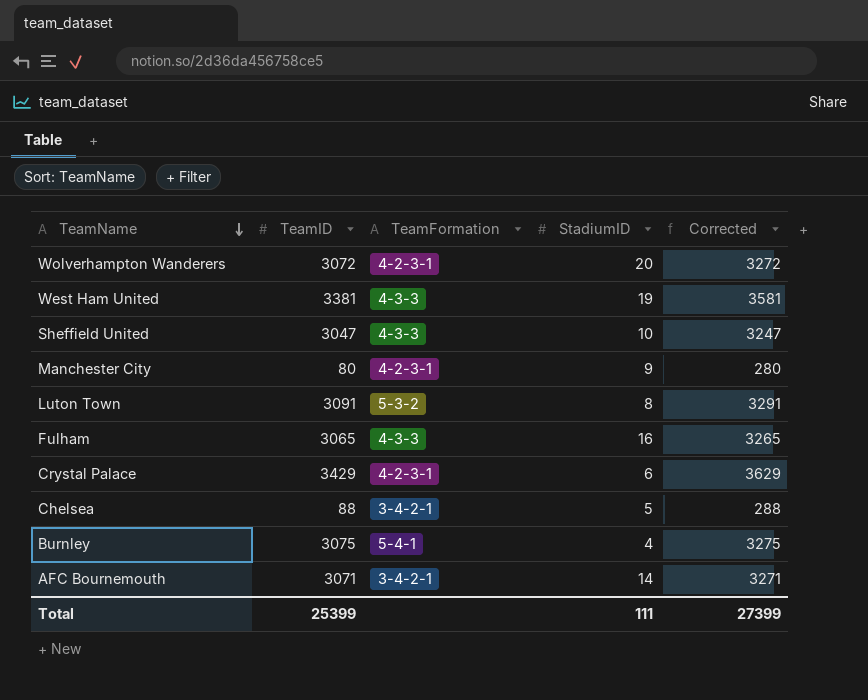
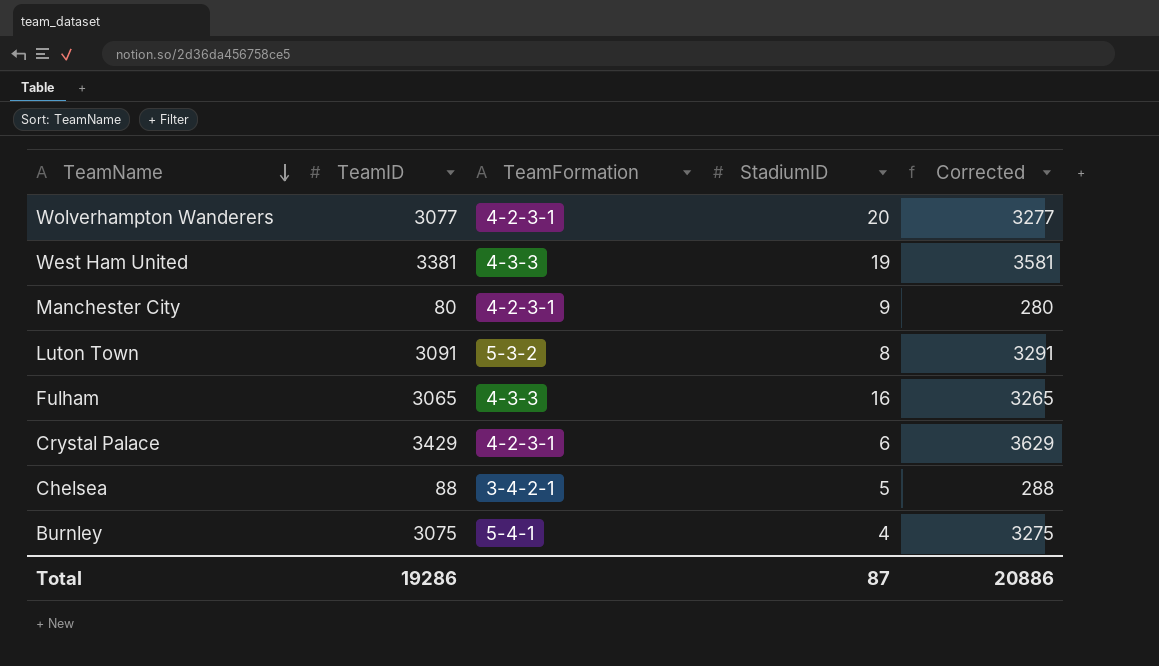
row Sheffield United: 3047 | 4-3-3 | 10 | 3247 -> none
row AFC Bournemouth: 3071 | 3-4-2-1 | 14 | 3271 -> none
Wolverhampton Wanderers | TeamID: 3072 -> 3077
Wolverhampton Wanderers | Corrected: 3272 -> 3277
Total | TeamID: 25399 -> 19286
Total | StadiumID: 111 -> 87
Total | Corrected: 27399 -> 20886

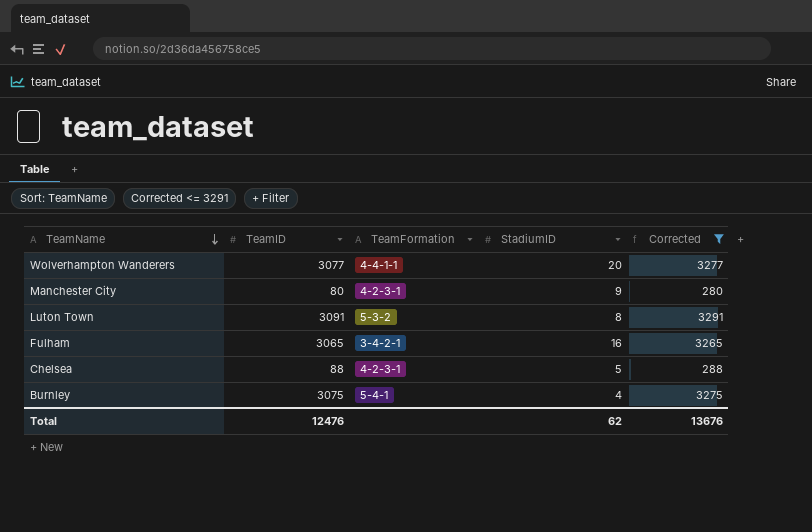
filter: none -> Corrected <= 3291
Wolverhampton Wanderers | TeamFormation: 4-2-3-1 -> 4-4-1-1
Fulham | TeamFormation: 4-3-3 -> 3-4-2-1
Chelsea | TeamFormation: 3-4-2-1 -> 4-2-3-1
Total | TeamID: 19286 -> 12476
Total | StadiumID: 87 -> 62
Total | Corrected: 20886 -> 13676

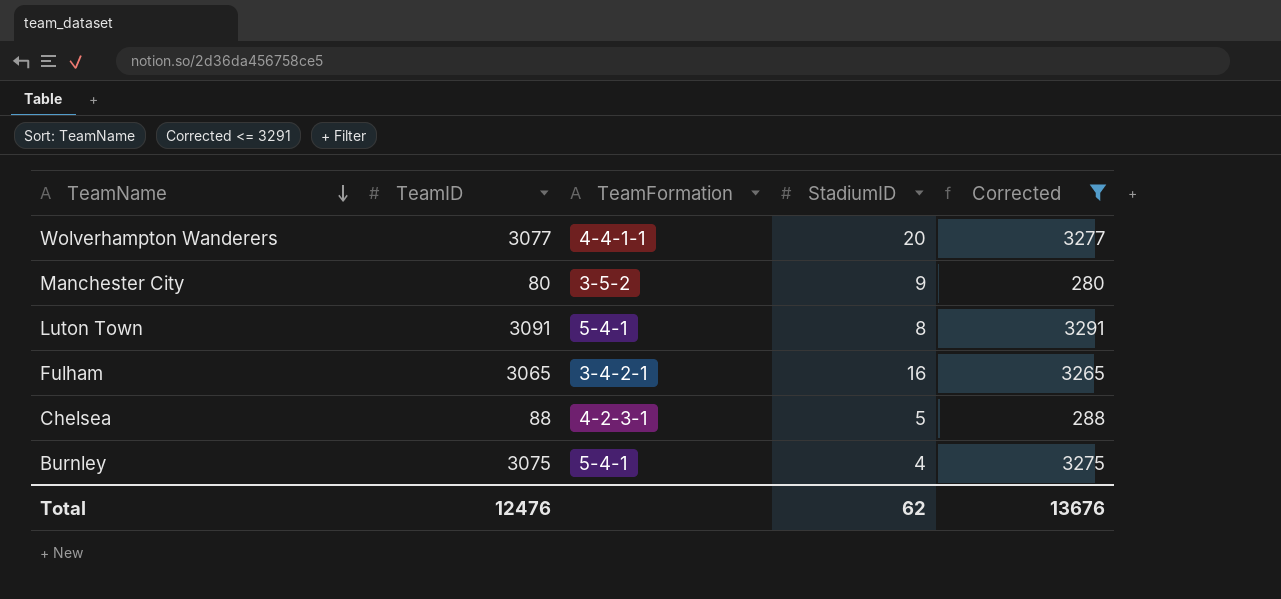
Manchester City | TeamFormation: 4-2-3-1 -> 3-5-2
Luton Town | TeamFormation: 5-3-2 -> 5-4-1

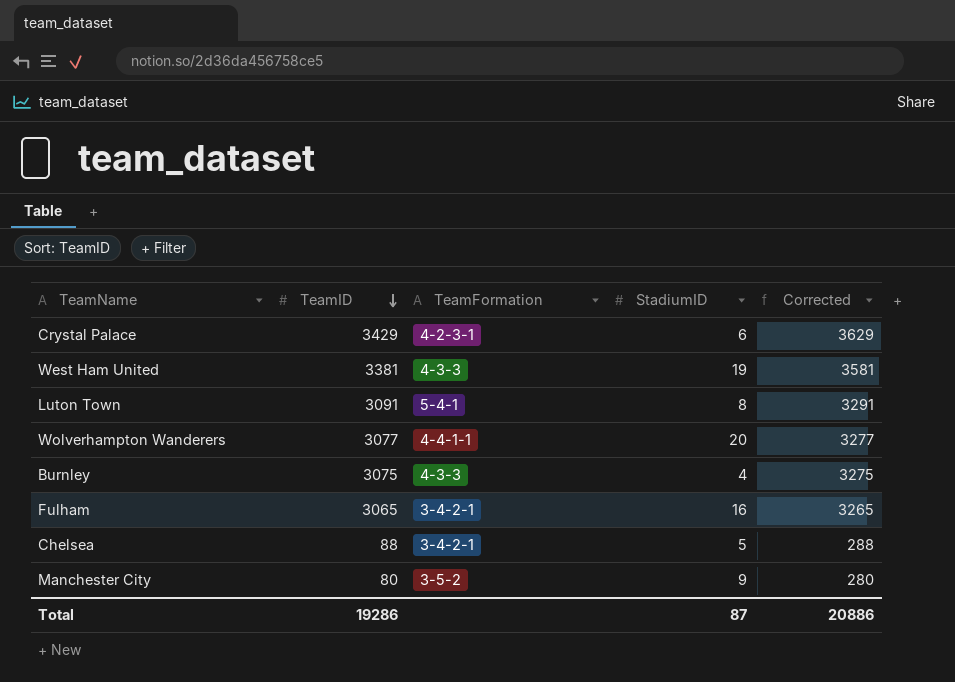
filter: Corrected <= 3291 -> none
row order: TeamName descending -> TeamID descending
Burnley | TeamFormation: 5-4-1 -> 4-3-3
Chelsea | TeamFormation: 4-2-3-1 -> 3-4-2-1
Total | TeamID: 12476 -> 19286
Total | StadiumID: 62 -> 87
Total | Corrected: 13676 -> 20886

